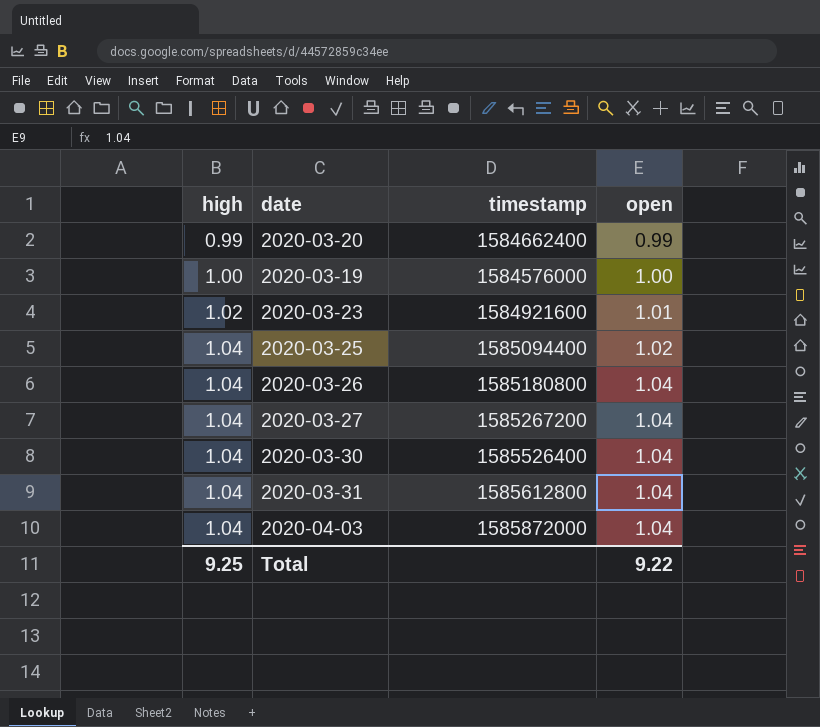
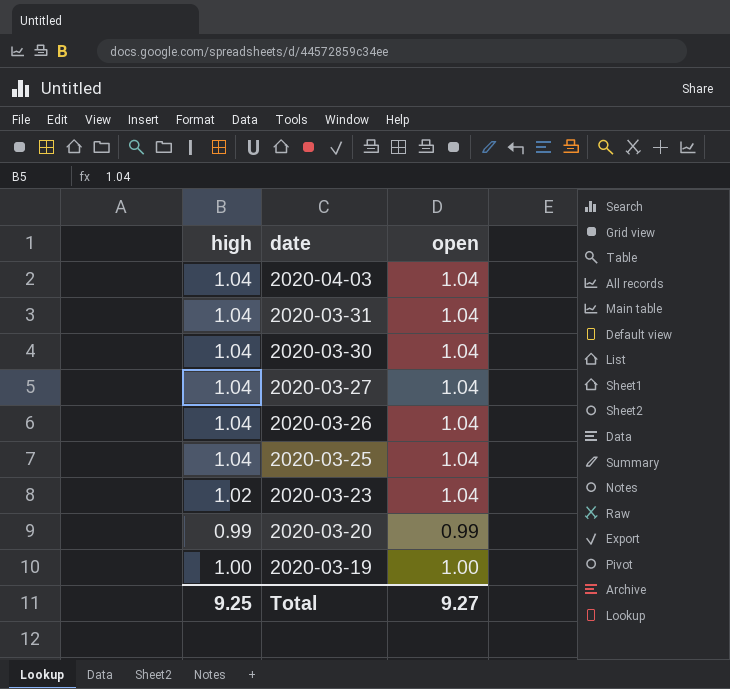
row order: high ascending -> date descending
column timestamp | position: 3 -> none
2020-03-25 | open: 1.02 -> 1.04
2020-03-23 | open: 1.01 -> 1.04
Total | open: 9.22 -> 9.27

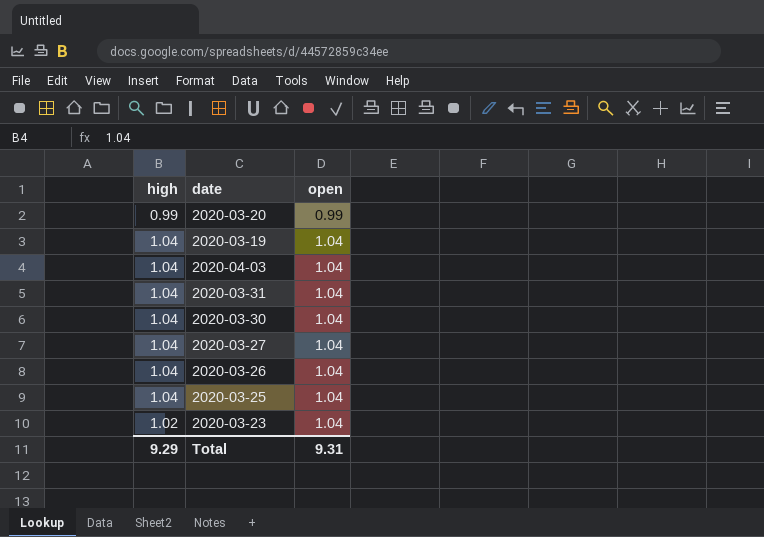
row order: date descending -> open ascending
2020-03-19 | high: 1.00 -> 1.04
2020-03-19 | open: 1.00 -> 1.04
Total | high: 9.25 -> 9.29
Total | open: 9.27 -> 9.31

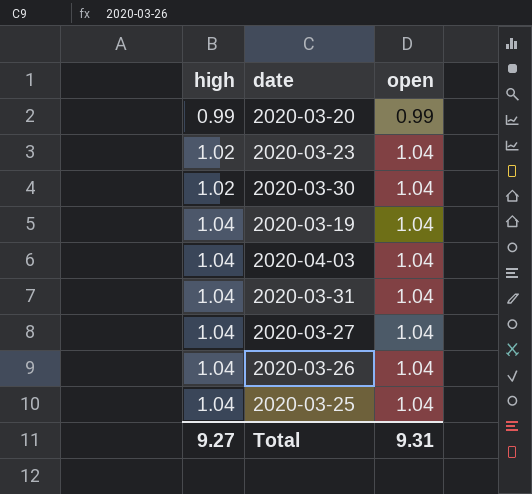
row order: open ascending -> high ascending
2020-03-30 | high: 1.04 -> 1.02
Total | high: 9.29 -> 9.27

